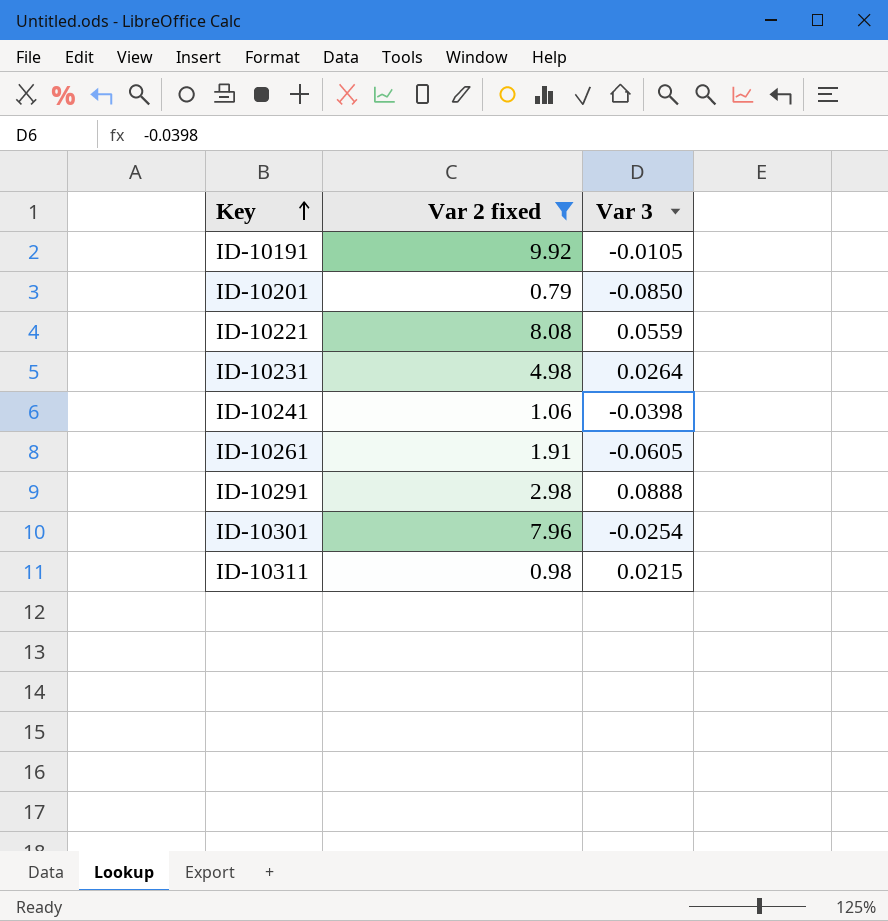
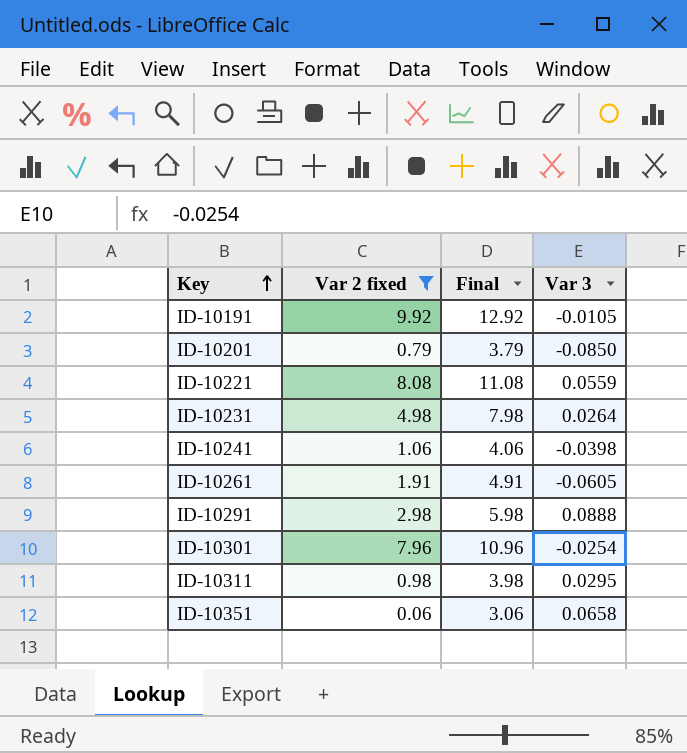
column Final | formula: none -> [Var 2 fixed] + 3
ID-10311 | Var 3: 0.0215 -> 0.0295
row ID-10351: none -> 0.06 | 3.06 | 0.0658

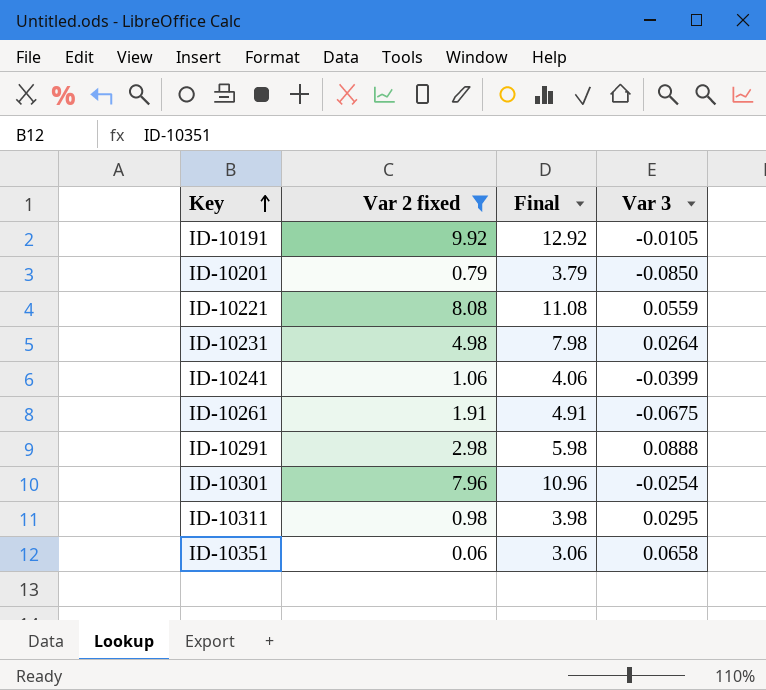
ID-10241 | Var 3: -0.0398 -> -0.0399
ID-10261 | Var 3: -0.0605 -> -0.0675

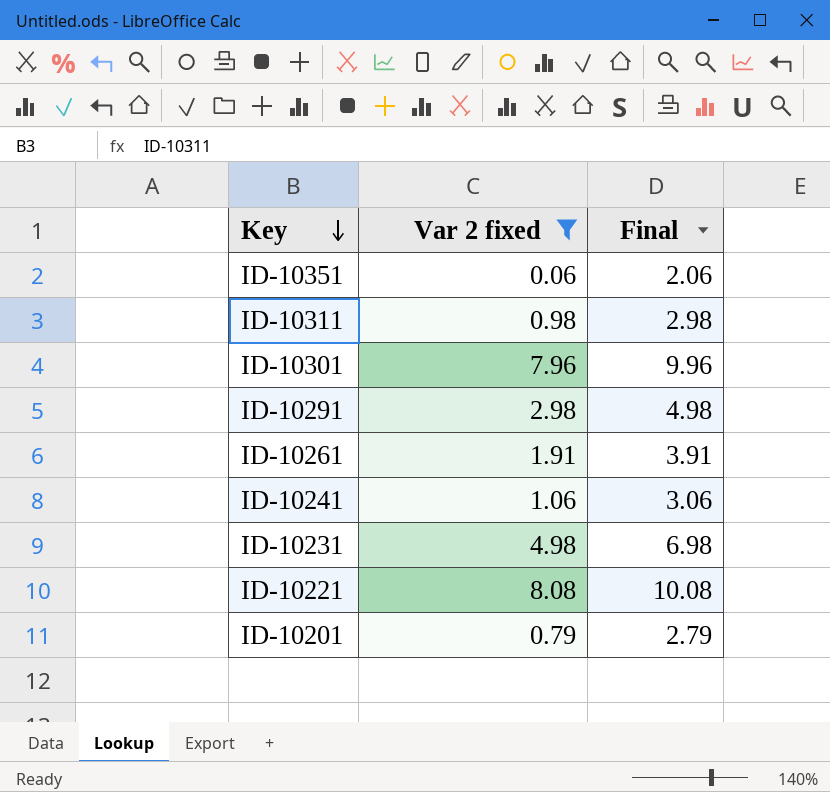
row order: Key ascending -> Key descending
column Var 3 | position: 4 -> none
column Final | formula: [Var 2 fixed] + 3 -> [Var 2 fixed] + 2
row ID-10191: 9.92 | 12.92 | -0.0105 -> none

